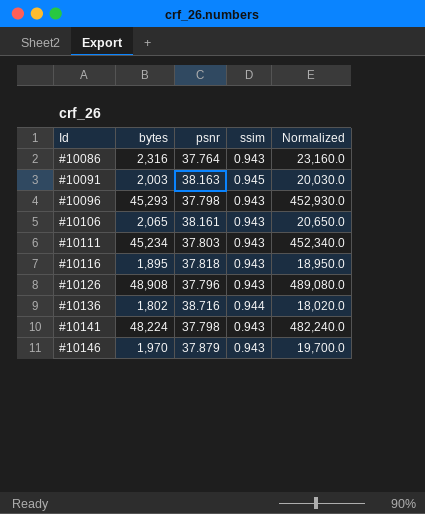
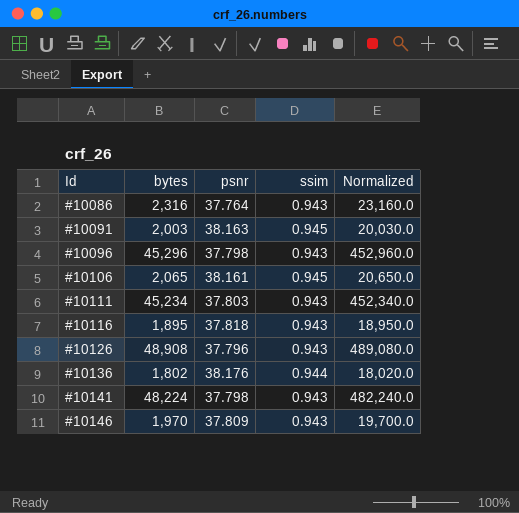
#10096 | bytes: 45,293 -> 45,296
#10096 | Normalized: 452,930.0 -> 452,960.0
#10106 | ssim: 0.943 -> 0.945
#10136 | psnr: 38.716 -> 38.176
#10146 | psnr: 37.879 -> 37.809

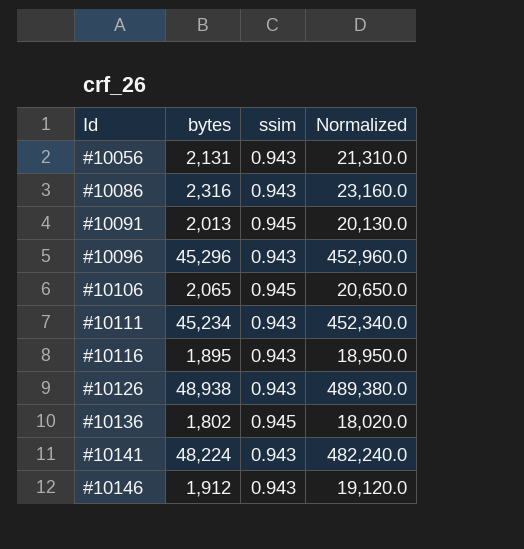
column psnr | position: 3 -> none
row #10056: none -> 2,131 | 0.943 | 21,310.0
#10091 | bytes: 2,003 -> 2,013
#10091 | Normalized: 20,030.0 -> 20,130.0
#10126 | bytes: 48,908 -> 48,938
#10126 | Normalized: 489,080.0 -> 489,380.0
#10136 | ssim: 0.944 -> 0.945
#10146 | bytes: 1,970 -> 1,912
#10146 | Normalized: 19,700.0 -> 19,120.0

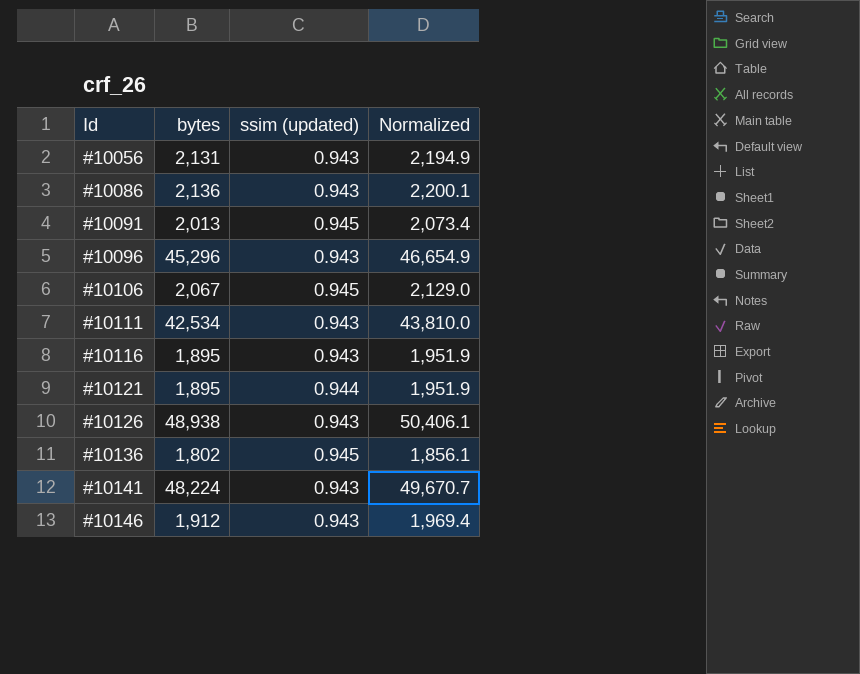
column name: ssim -> ssim (updated)
column Normalized | formula: [bytes] * 10 -> [bytes] * 1.03
#10086 | bytes: 2,316 -> 2,136
#10106 | bytes: 2,065 -> 2,067
#10111 | bytes: 45,234 -> 42,534
row #10121: none -> 1,895 | 0.944 | 1,951.9

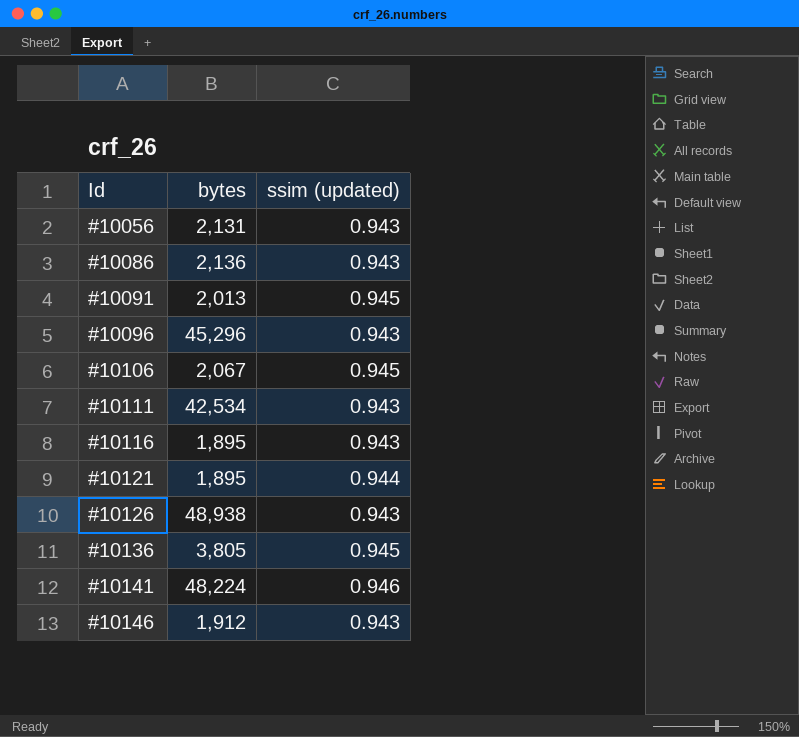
column Normalized | formula: [bytes] * 1.03 -> none
#10136 | bytes: 1,802 -> 3,805
#10141 | ssim (updated): 0.943 -> 0.946

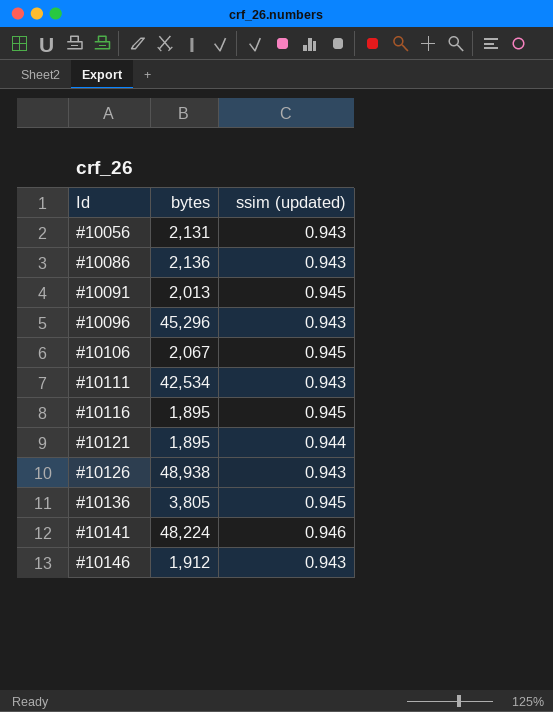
#10116 | ssim (updated): 0.943 -> 0.945

